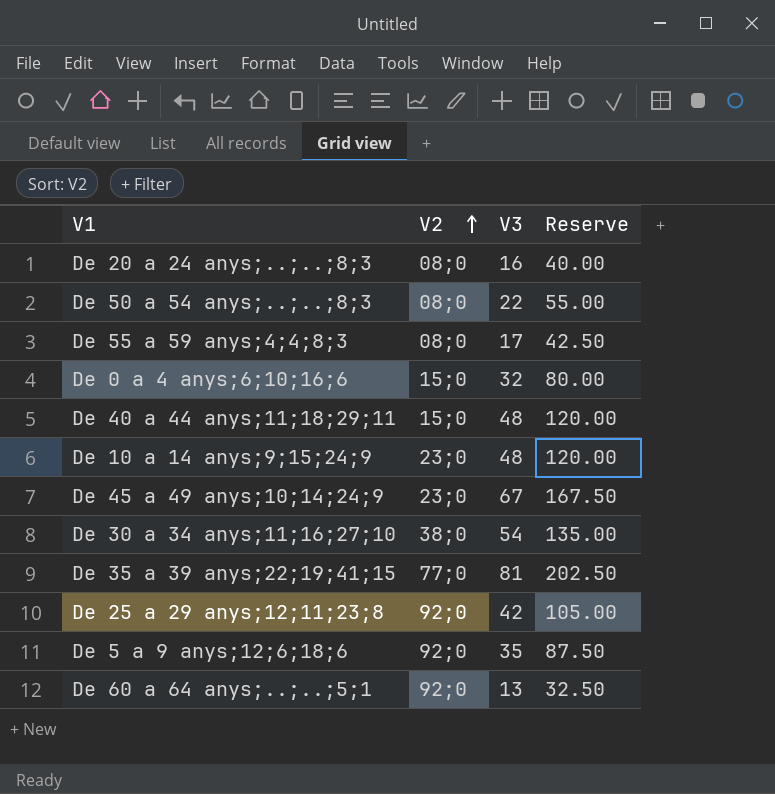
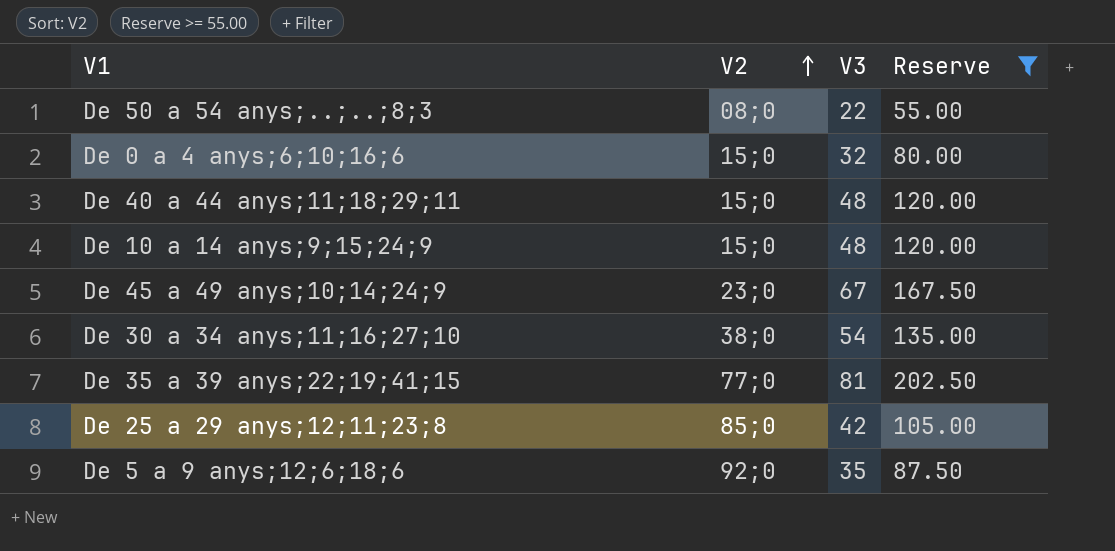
filter: none -> Reserve >= 55.00
De 10 a 14 anys;9;15;24;9 | V2: 23;0 -> 15;0
De 25 a 29 anys;12;11;23;8 | V2: 92;0 -> 85;0

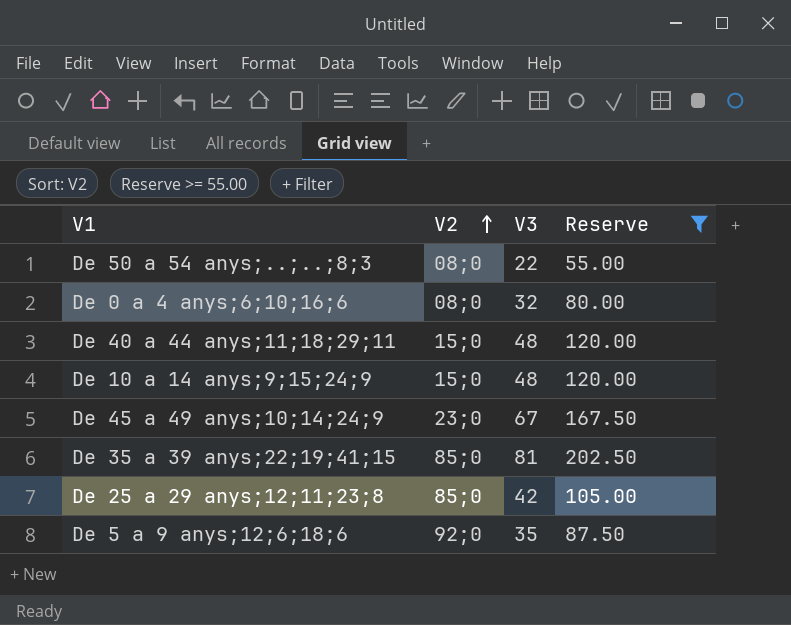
row De 30 a 34 anys;11;16;27;10: 38;0 | 54 | 135.00 -> none
De 0 a 4 anys;6;10;16;6 | V2: 15;0 -> 08;0
De 35 a 39 anys;22;19;41;15 | V2: 77;0 -> 85;0

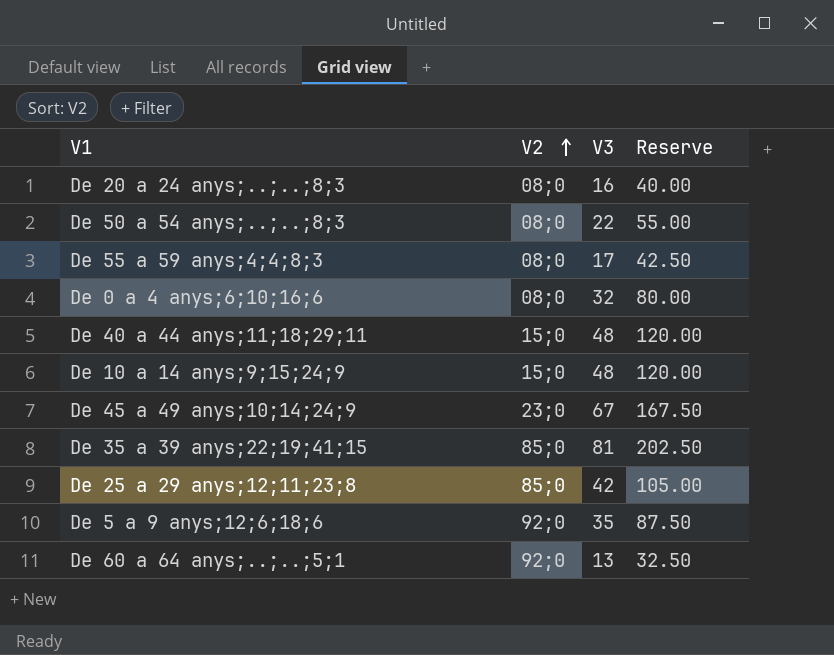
filter: Reserve >= 55.00 -> none

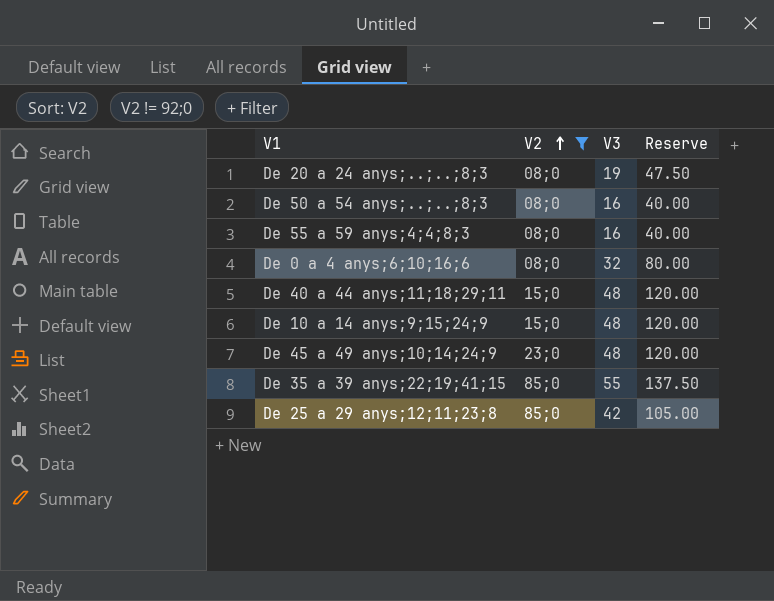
filter: none -> V2 != 92;0
De 20 a 24 anys;..;..;8;3 | V3: 16 -> 19
De 20 a 24 anys;..;..;8;3 | Reserve: 40.00 -> 47.50
De 50 a 54 anys;..;..;8;3 | V3: 22 -> 16
De 50 a 54 anys;..;..;8;3 | Reserve: 55.00 -> 40.00
De 55 a 59 anys;4;4;8;3 | V3: 17 -> 16
De 55 a 59 anys;4;4;8;3 | Reserve: 42.50 -> 40.00
De 45 a 49 anys;10;14;24;9 | V3: 67 -> 48
De 45 a 49 anys;10;14;24;9 | Reserve: 167.50 -> 120.00
De 35 a 39 anys;22;19;41;15 | V3: 81 -> 55
De 35 a 39 anys;22;19;41;15 | Reserve: 202.50 -> 137.50

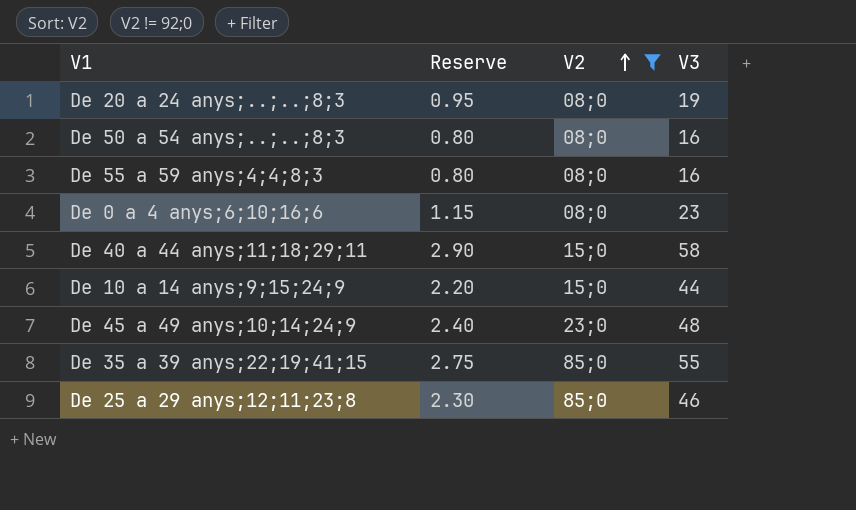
column Reserve | formula: [V3] * 2.5 -> [V3] * 0.05
column Reserve | position: 4 -> 2
De 0 a 4 anys;6;10;16;6 | V3: 32 -> 23
De 40 a 44 anys;11;18;29;11 | V3: 48 -> 58
De 10 a 14 anys;9;15;24;9 | V3: 48 -> 44
De 25 a 29 anys;12;11;23;8 | V3: 42 -> 46

